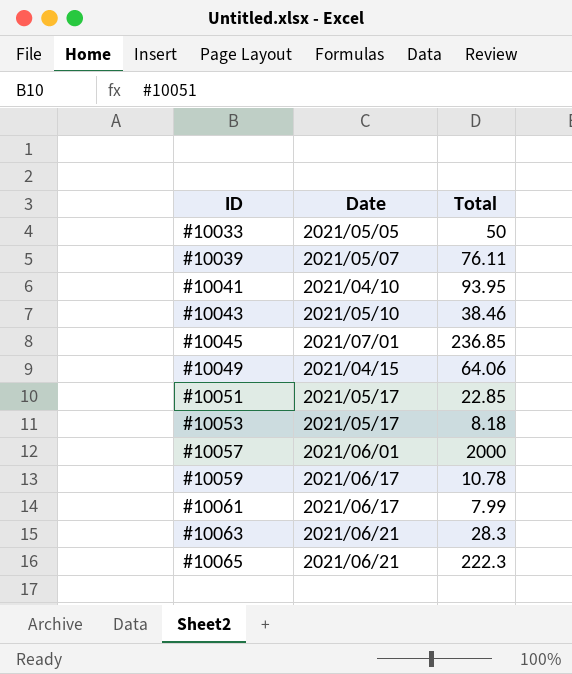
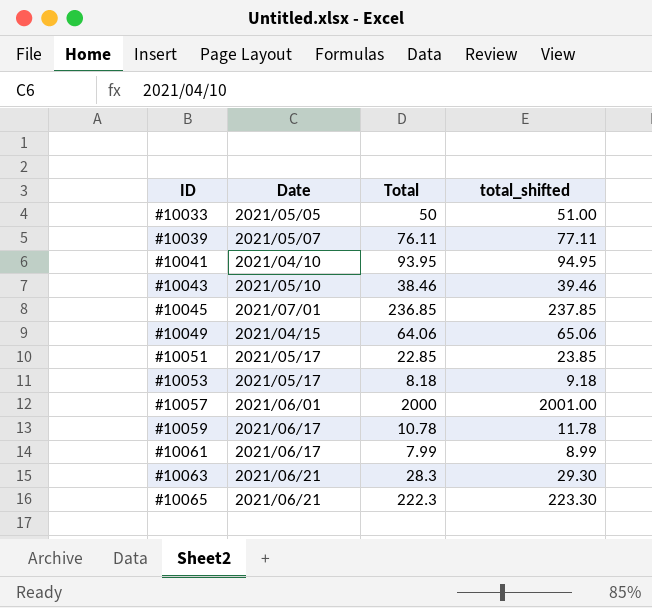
column total_shifted | formula: none -> [Total] + 1

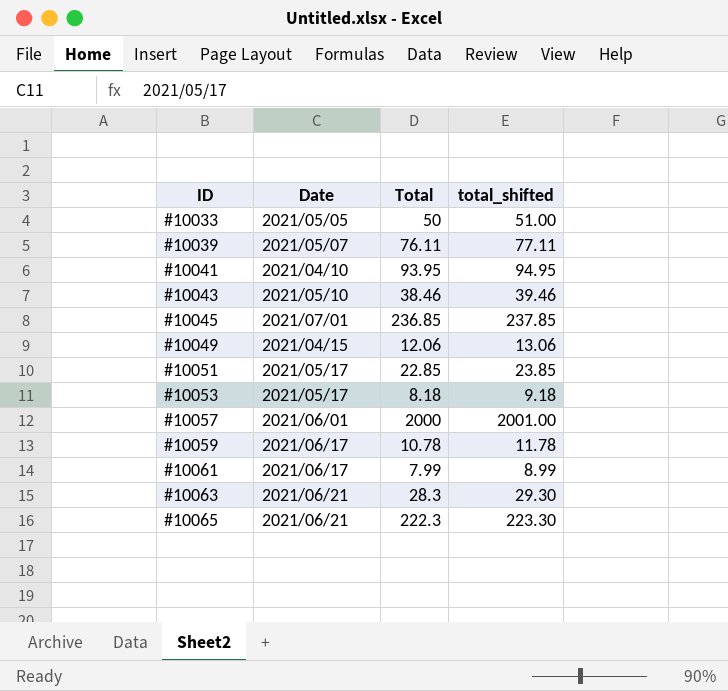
#10049 | Total: 64.06 -> 12.06
#10049 | total_shifted: 65.06 -> 13.06

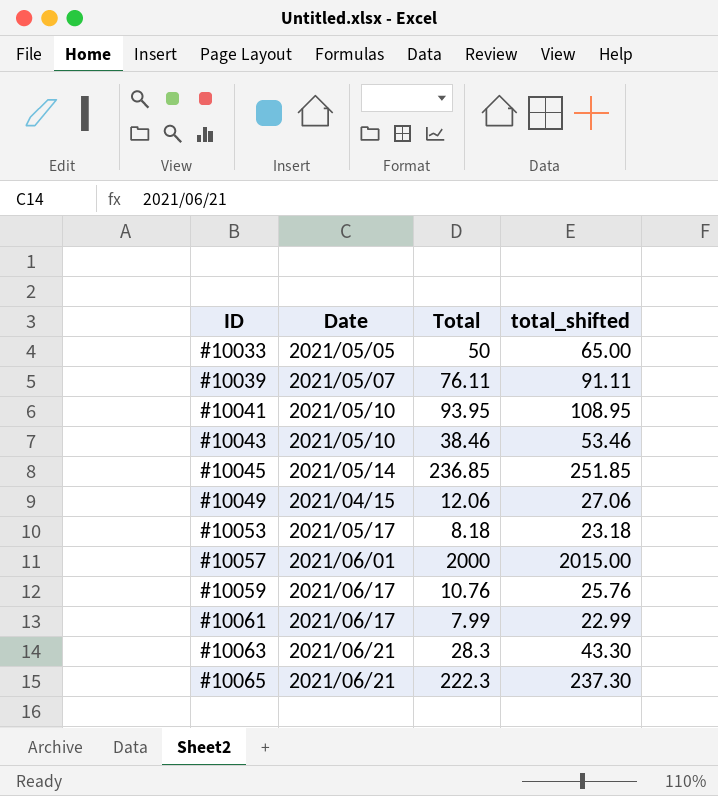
column total_shifted | formula: [Total] + 1 -> [Total] + 15
row #10051: 2021/05/17 | 22.85 | 23.85 -> none
#10041 | Date: 2021/04/10 -> 2021/05/10
#10045 | Date: 2021/07/01 -> 2021/05/14
#10059 | Total: 10.78 -> 10.76

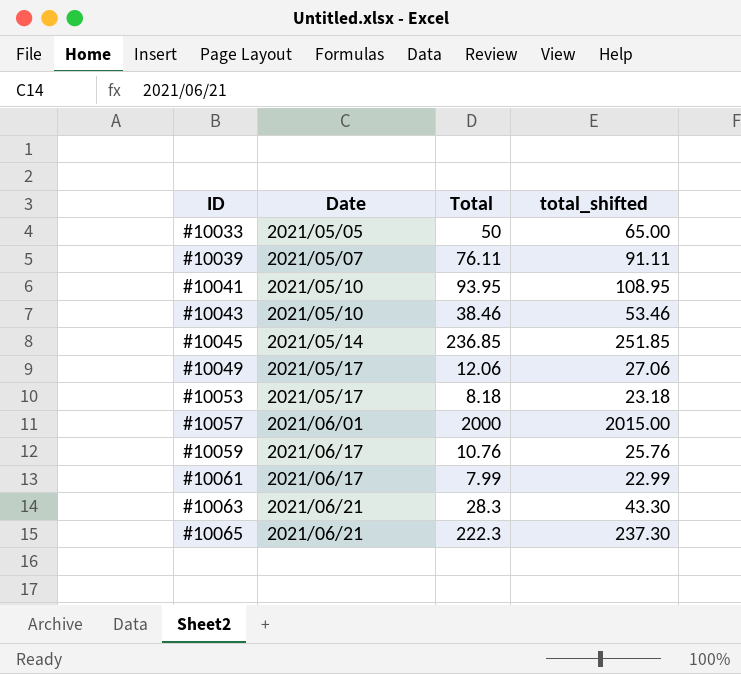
#10049 | Date: 2021/04/15 -> 2021/05/17

